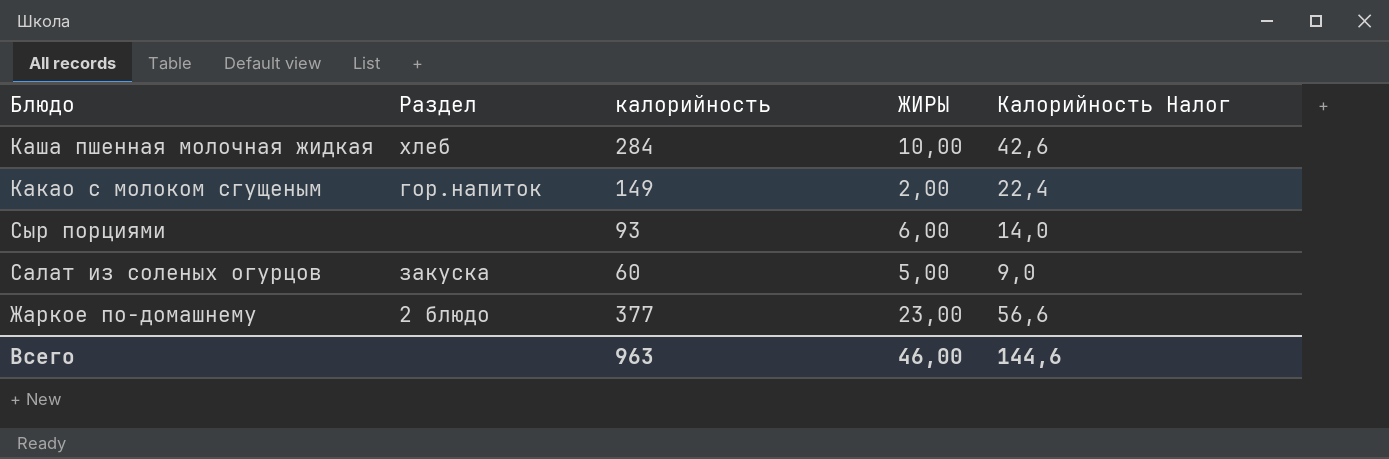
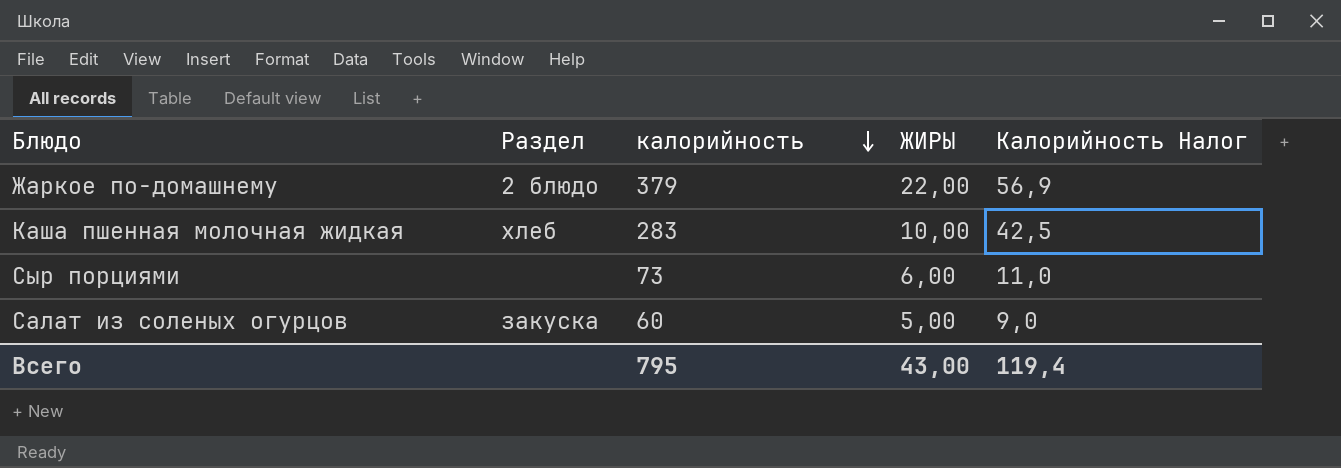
row order: none -> калорийность descending
row Какао с молоком сгущеным: гор.напиток | 149 | 2,00 | 22,4 -> none
Жаркое по-домашнему | калорийность: 377 -> 379
Жаркое по-домашнему | ЖИРЫ: 23,00 -> 22,00
Жаркое по-домашнему | Калорийность Налог: 56,6 -> 56,9
Каша пшенная молочная жидкая | калорийность: 284 -> 283
Каша пшенная молочная жидкая | Калорийность Налог: 42,6 -> 42,5
Сыр порциями | калорийность: 93 -> 73
Сыр порциями | Калорийность Налог: 14,0 -> 11,0
Всего | калорийность: 963 -> 795
Всего | ЖИРЫ: 46,00 -> 43,00
Всего | Калорийность Налог: 144,6 -> 119,4

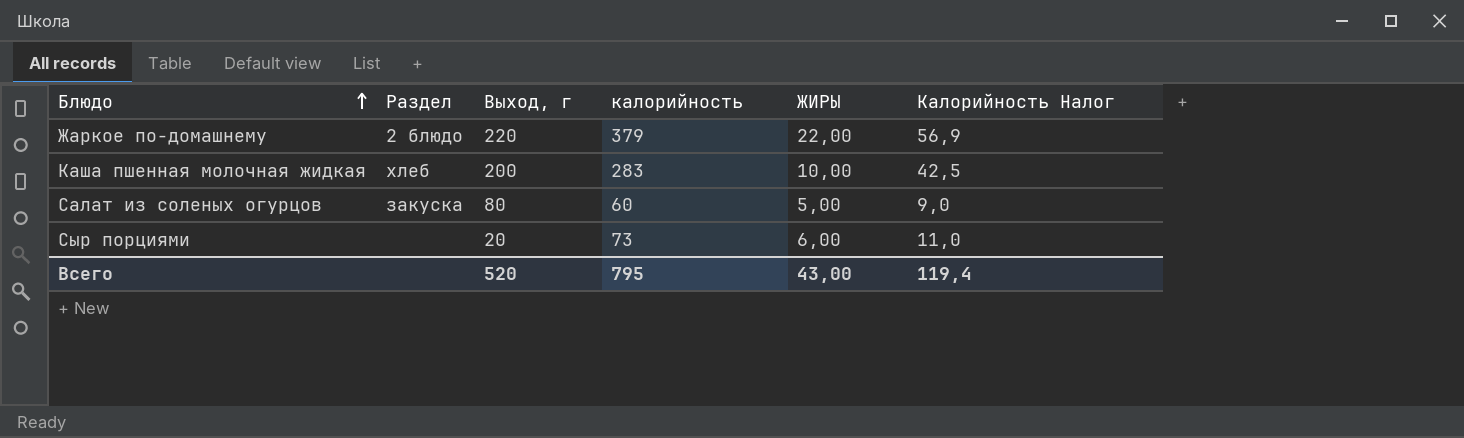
row order: калорийность descending -> Блюдо ascending
column Выход, г | position: none -> 3

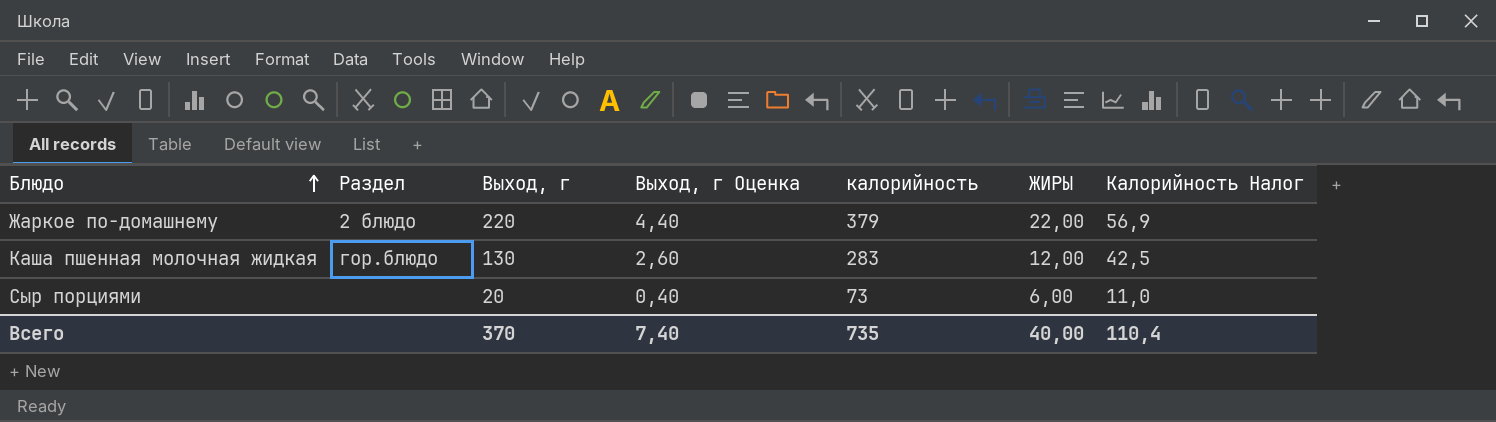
column Выход, г Оценка | formula: none -> [Выход, г] * 0,02
row Салат из соленых огурцов: закуска | 80 | 60 | 5,00 | 9,0 -> none
Каша пшенная молочная жидкая | Раздел: хлеб -> гор.блюдо
Каша пшенная молочная жидкая | Выход, г: 200 -> 130
Каша пшенная молочная жидкая | ЖИРЫ: 10,00 -> 12,00
Всего | Выход, г: 520 -> 370
Всего | калорийность: 795 -> 735
Всего | ЖИРЫ: 43,00 -> 40,00
Всего | Калорийность Налог: 119,4 -> 110,4

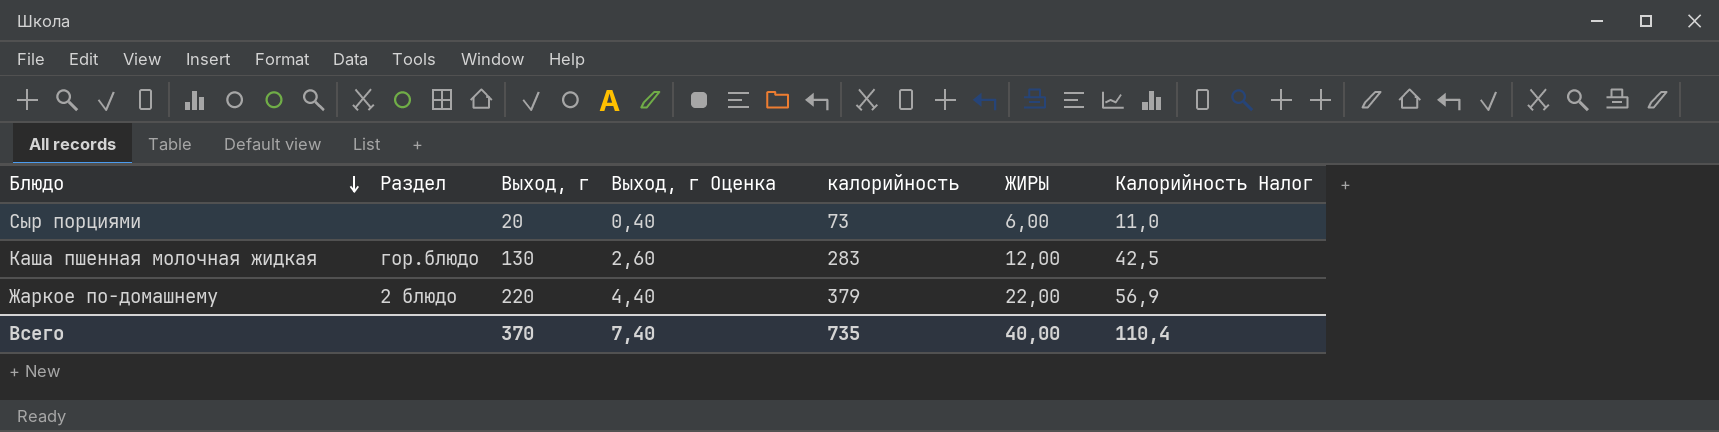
row order: Блюдо ascending -> Блюдо descending

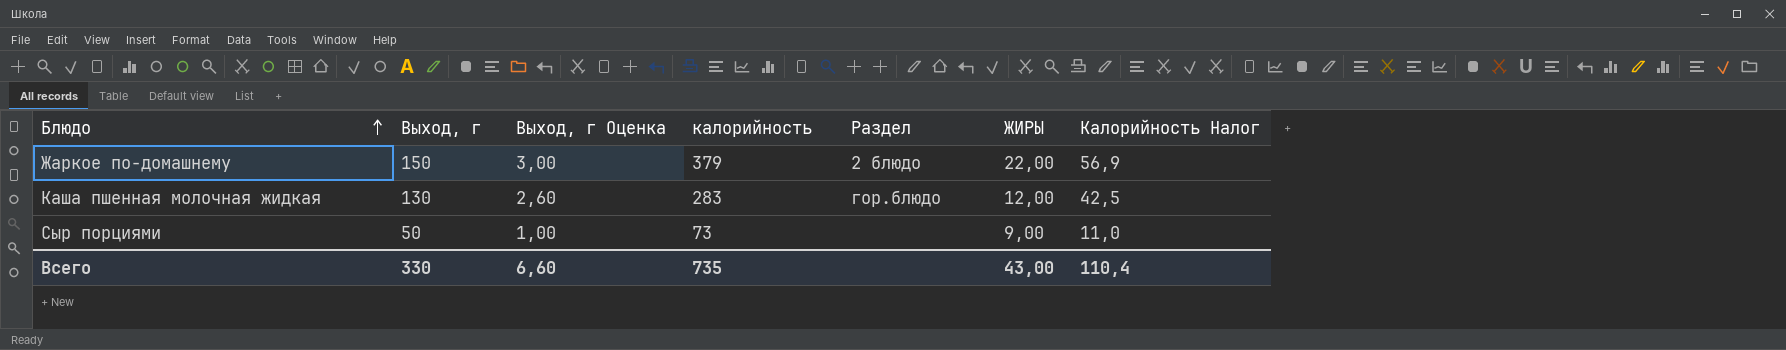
row order: Блюдо descending -> Блюдо ascending
column Раздел | position: 2 -> 5
Жаркое по-домашнему | Выход, г: 220 -> 150
Жаркое по-домашнему | Выход, г Оценка: 4,40 -> 3,00
Сыр порциями | Выход, г: 20 -> 50
Сыр порциями | Выход, г Оценка: 0,40 -> 1,00
Сыр порциями | ЖИРЫ: 6,00 -> 9,00
Всего | Выход, г: 370 -> 330
Всего | Выход, г Оценка: 7,40 -> 6,60
Всего | ЖИРЫ: 40,00 -> 43,00

